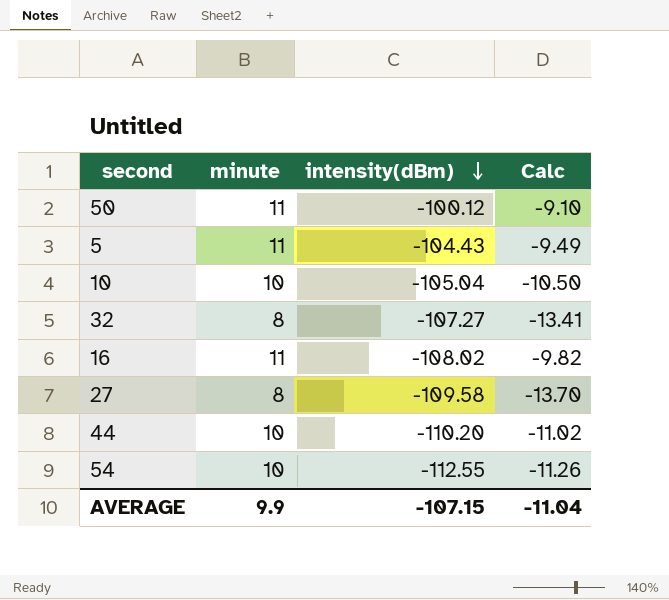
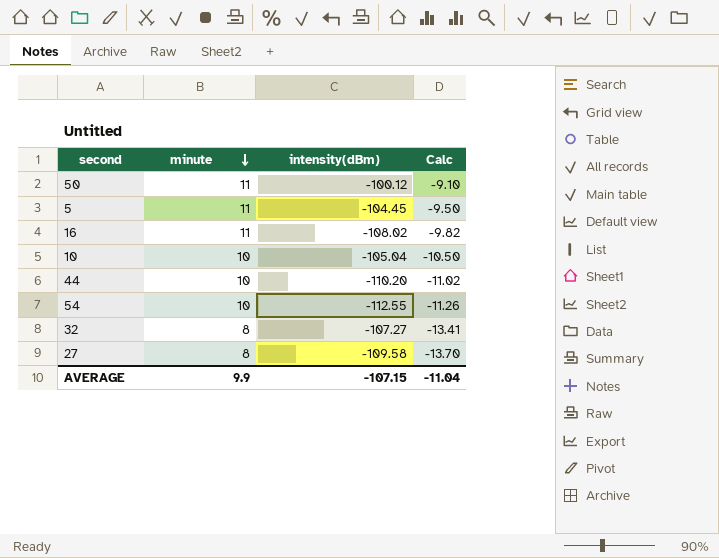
row order: intensity(dBm) descending -> minute descending
5 | intensity(dBm): -104.43 -> -104.45
5 | Calc: -9.49 -> -9.50

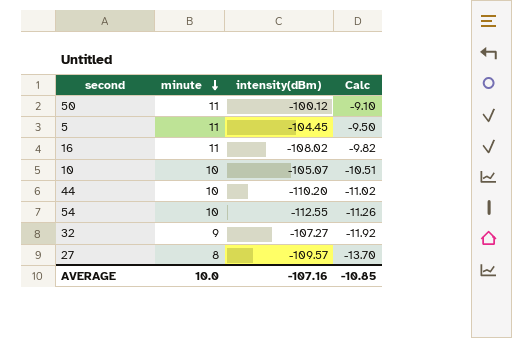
10 | intensity(dBm): -105.04 -> -105.07
10 | Calc: -10.50 -> -10.51
32 | minute: 8 -> 9
32 | Calc: -13.41 -> -11.92
27 | intensity(dBm): -109.58 -> -109.57
AVERAGE | minute: 9.9 -> 10.0
AVERAGE | intensity(dBm): -107.15 -> -107.16
AVERAGE | Calc: -11.04 -> -10.85

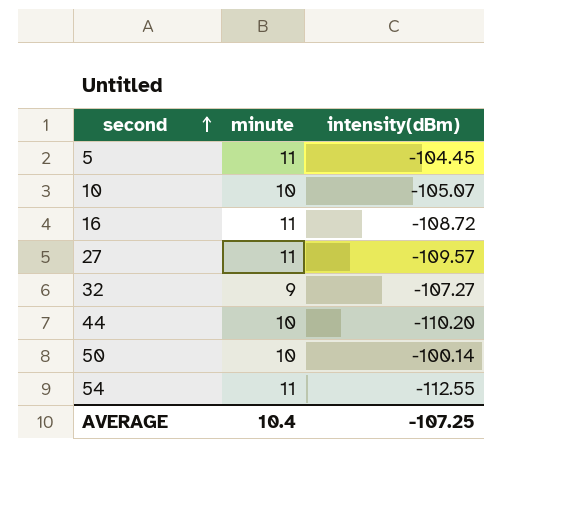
row order: minute descending -> second ascending
column Calc | formula: [intensity(dBm)] / [minute] -> none
16 | intensity(dBm): -108.02 -> -108.72
27 | minute: 8 -> 11
50 | minute: 11 -> 10
50 | intensity(dBm): -100.12 -> -100.14
54 | minute: 10 -> 11
AVERAGE | minute: 10.0 -> 10.4
AVERAGE | intensity(dBm): -107.16 -> -107.25

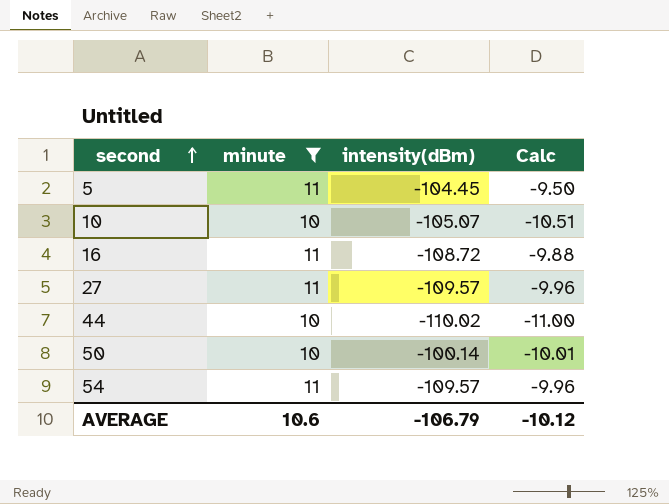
filter: none -> minute != 9
column Calc | formula: none -> [intensity(dBm)] / [minute]
44 | intensity(dBm): -110.20 -> -110.02
54 | intensity(dBm): -112.55 -> -109.57
AVERAGE | minute: 10.4 -> 10.6
AVERAGE | intensity(dBm): -107.25 -> -106.79

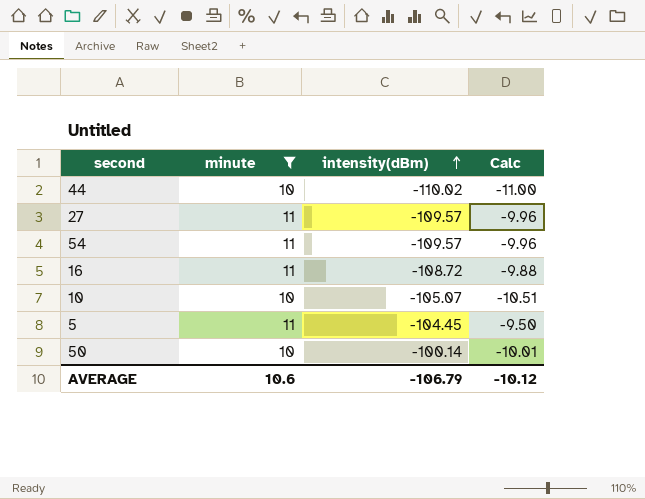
row order: second ascending -> intensity(dBm) ascending

